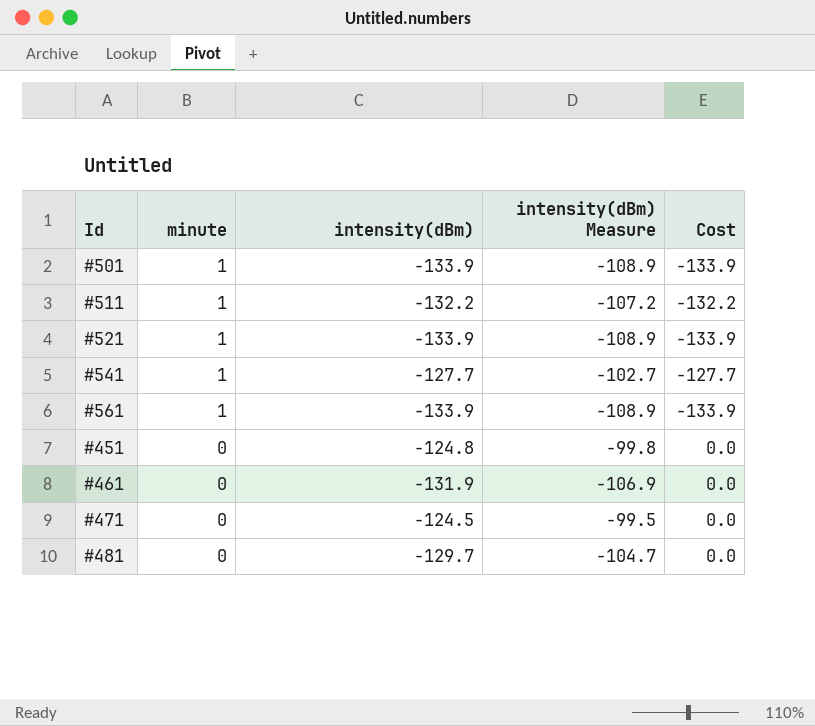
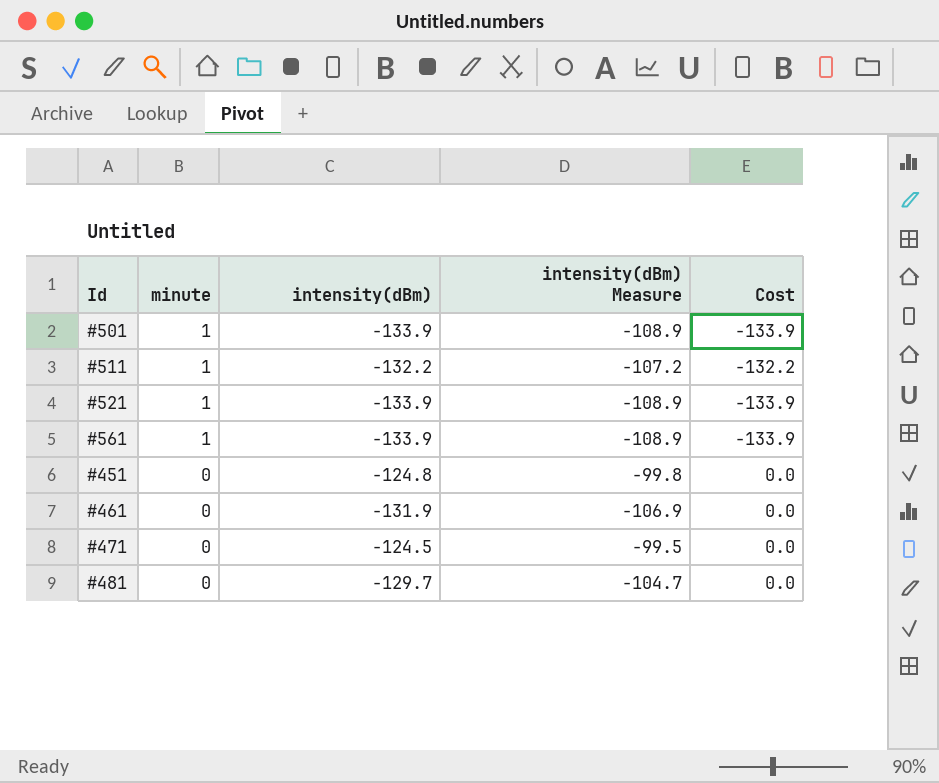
row #541: 1 | -127.7 | -102.7 | -127.7 -> none

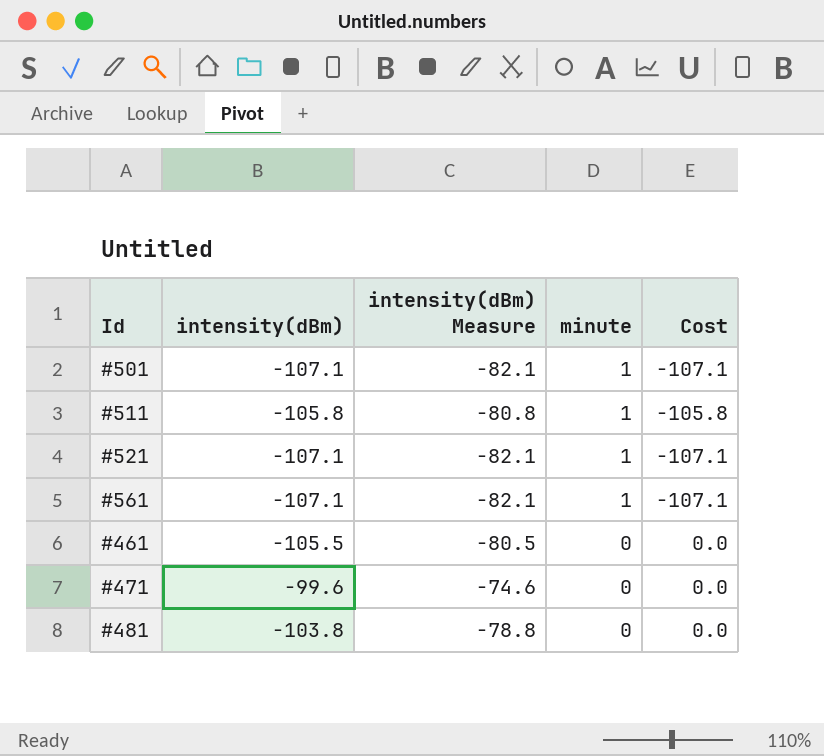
column minute | position: 2 -> 4
row #451: 0 | -124.8 | -99.8 | 0.0 -> none
#501 | intensity(dBm): -133.9 -> -107.1
#501 | intensity(dBm) Measure: -108.9 -> -82.1
#501 | Cost: -133.9 -> -107.1
#511 | intensity(dBm): -132.2 -> -105.8
#511 | intensity(dBm) Measure: -107.2 -> -80.8
#511 | Cost: -132.2 -> -105.8
#521 | intensity(dBm): -133.9 -> -107.1
#521 | intensity(dBm) Measure: -108.9 -> -82.1
#521 | Cost: -133.9 -> -107.1
#561 | intensity(dBm): -133.9 -> -107.1
#561 | intensity(dBm) Measure: -108.9 -> -82.1
#561 | Cost: -133.9 -> -107.1
#461 | intensity(dBm): -131.9 -> -105.5
#461 | intensity(dBm) Measure: -106.9 -> -80.5
#471 | intensity(dBm): -124.5 -> -99.6
#471 | intensity(dBm) Measure: -99.5 -> -74.6
#481 | intensity(dBm): -129.7 -> -103.8
#481 | intensity(dBm) Measure: -104.7 -> -78.8

